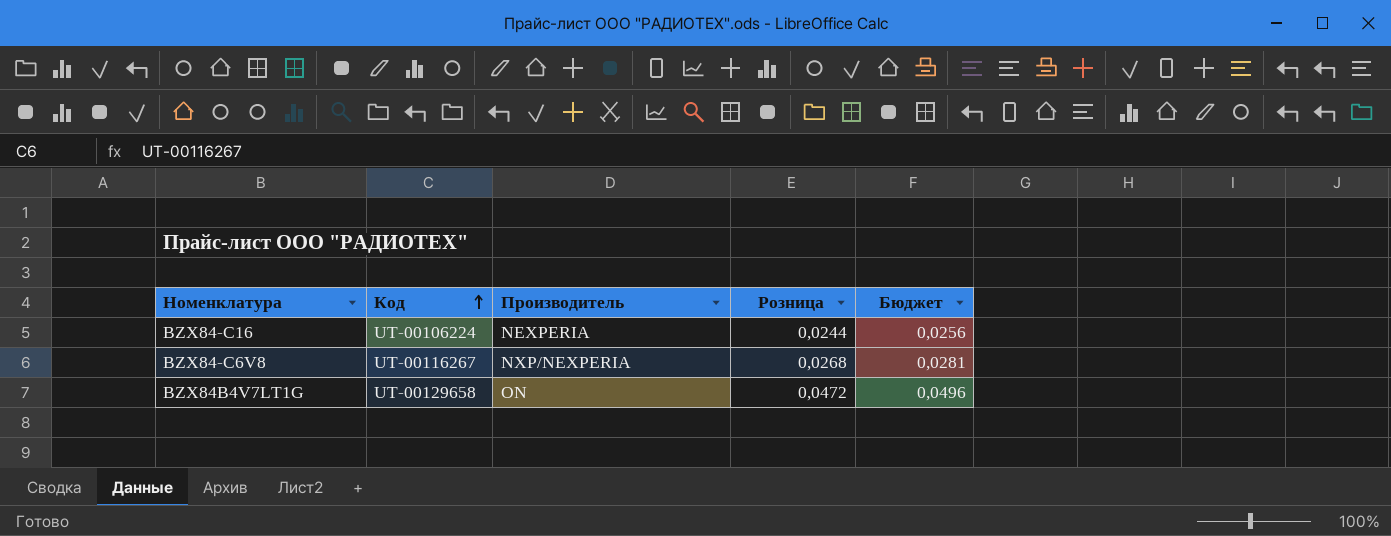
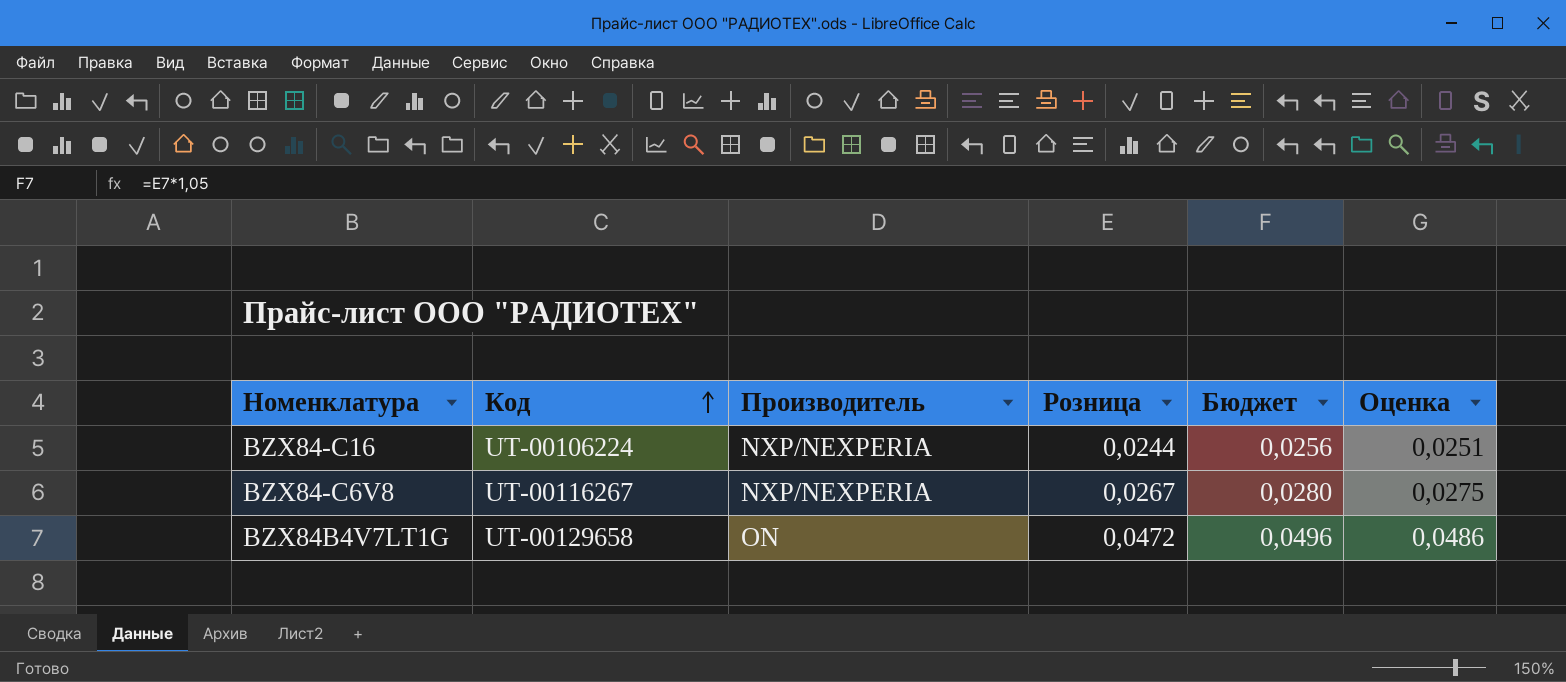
column Оценка | formula: none -> [Розница] * 1,03
BZX84-C16 | Производитель: NEXPERIA -> NXP/NEXPERIA
BZX84-C6V8 | Розница: 0,0268 -> 0,0267
BZX84-C6V8 | Бюджет: 0,0281 -> 0,0280

